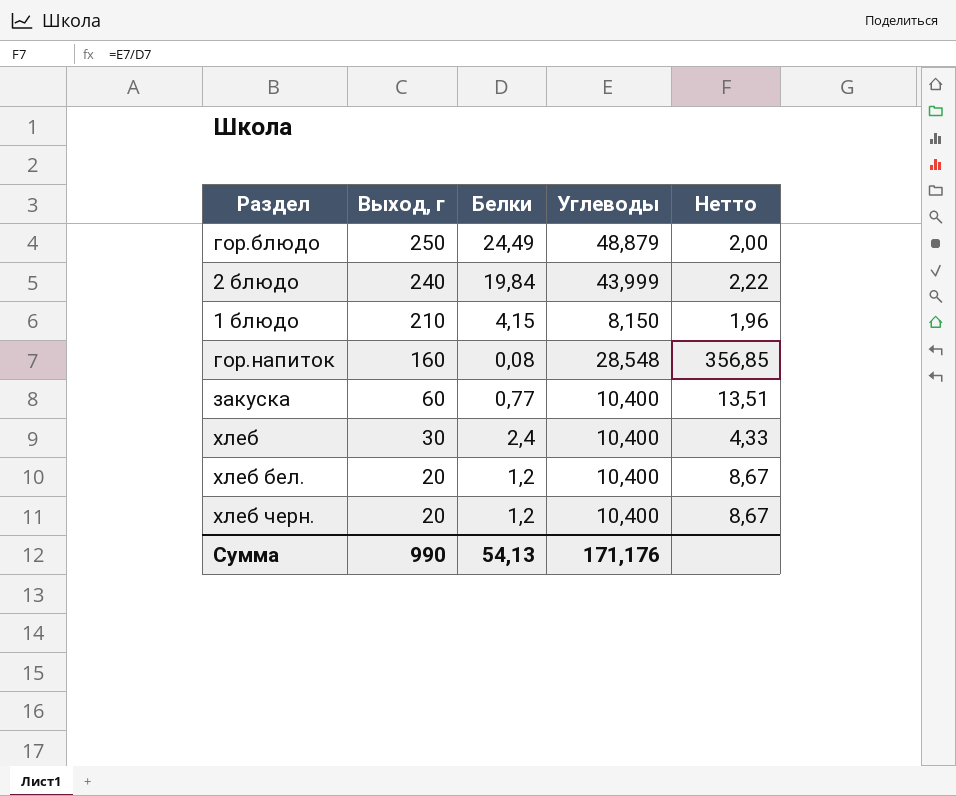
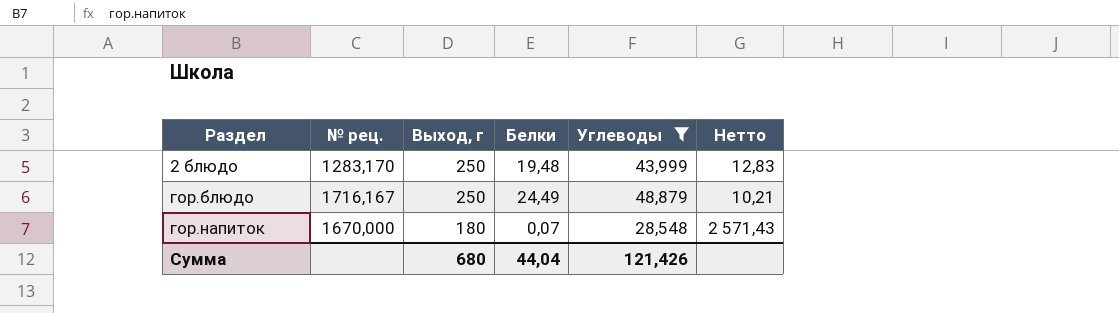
filter: none -> Углеводы >= 28,548
row order: Выход, г descending -> Раздел ascending
column № рец. | position: none -> 2
column Нетто | formula: [Углеводы] / [Белки] -> [Выход, г] / [Белки]
2 блюдо | Выход, г: 240 -> 250
2 блюдо | Белки: 19,84 -> 19,48
гор.напиток | Выход, г: 160 -> 180
гор.напиток | Белки: 0,08 -> 0,07
Сумма | Выход, г: 990 -> 680
Сумма | Белки: 54,13 -> 44,04
Сумма | Углеводы: 171,176 -> 121,426

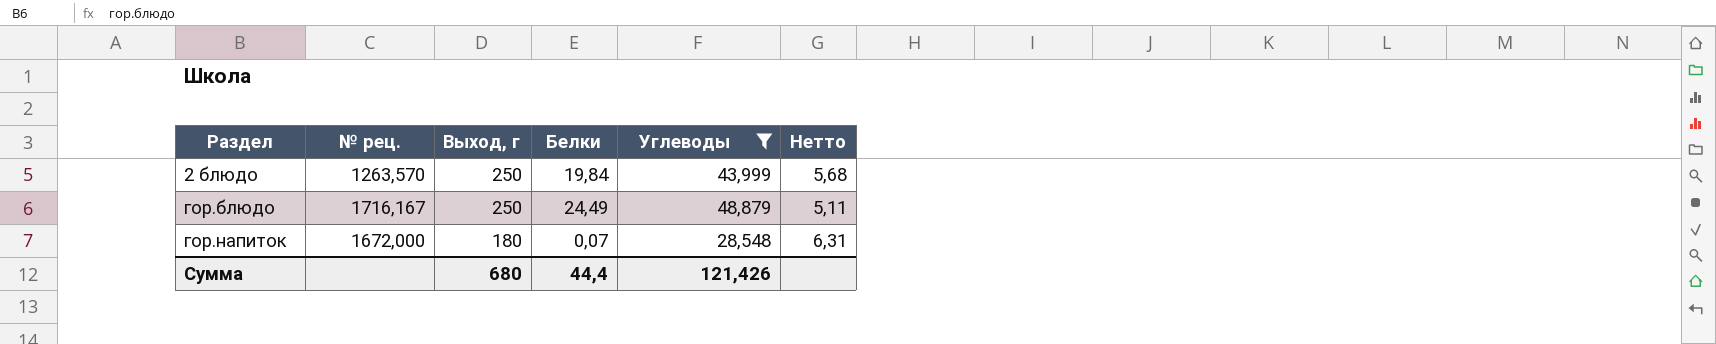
column Нетто | formula: [Выход, г] / [Белки] -> [Выход, г] / [Углеводы]
2 блюдо | № рец.: 1283,170 -> 1263,570
2 блюдо | Белки: 19,48 -> 19,84
гор.напиток | № рец.: 1670,000 -> 1672,000
Сумма | Белки: 44,04 -> 44,4

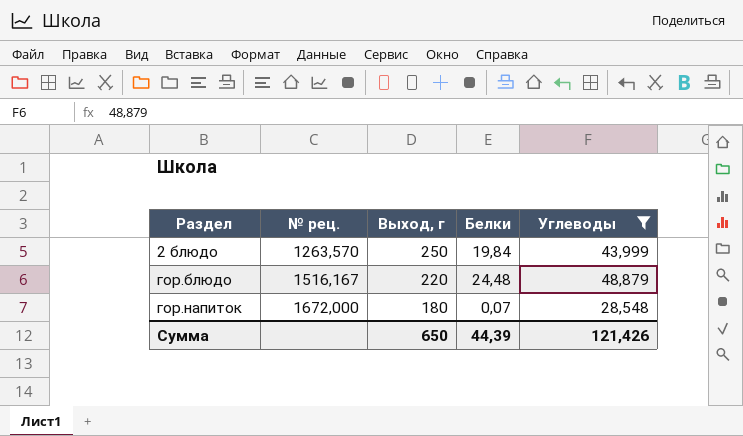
column Нетто | formula: [Выход, г] / [Углеводы] -> none
гор.блюдо | № рец.: 1716,167 -> 1516,167
гор.блюдо | Выход, г: 250 -> 220
гор.блюдо | Белки: 24,49 -> 24,48
Сумма | Выход, г: 680 -> 650
Сумма | Белки: 44,4 -> 44,39

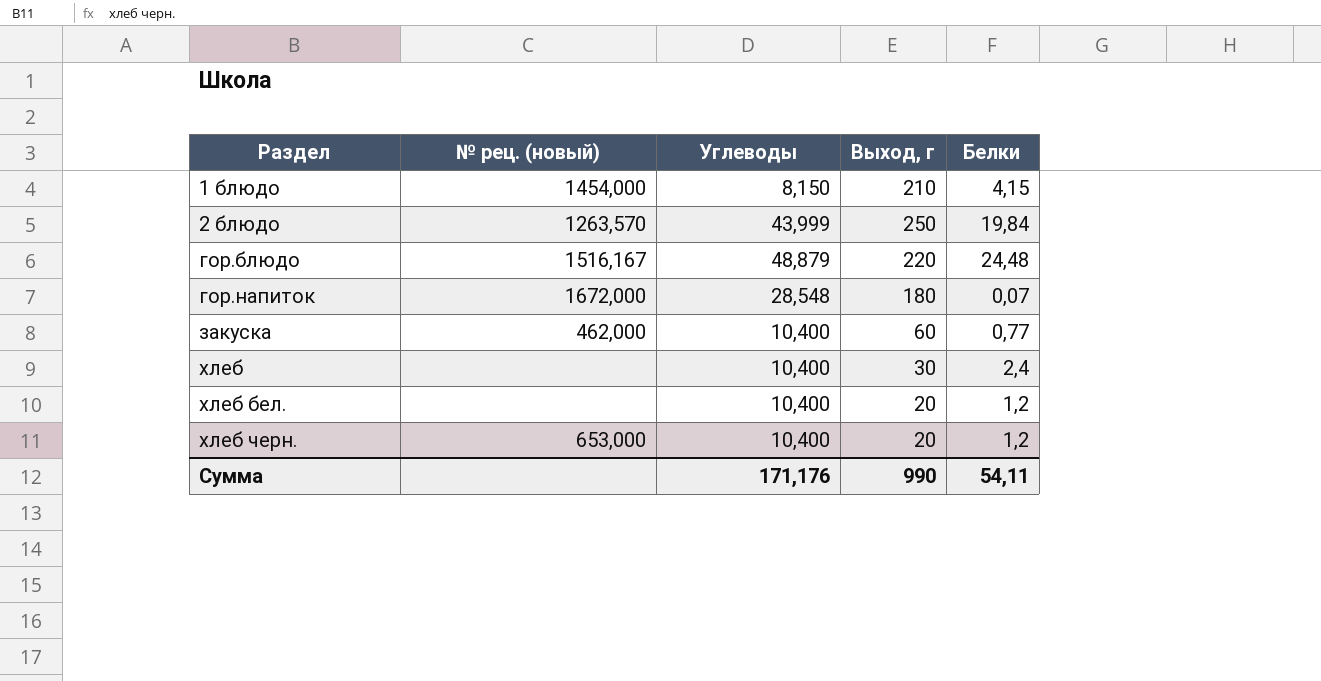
filter: Углеводы >= 28,548 -> none
column name: № рец. -> № рец. (новый)
column Углеводы | position: 5 -> 3
Сумма | Углеводы: 121,426 -> 171,176
Сумма | Выход, г: 650 -> 990
Сумма | Белки: 44,39 -> 54,11

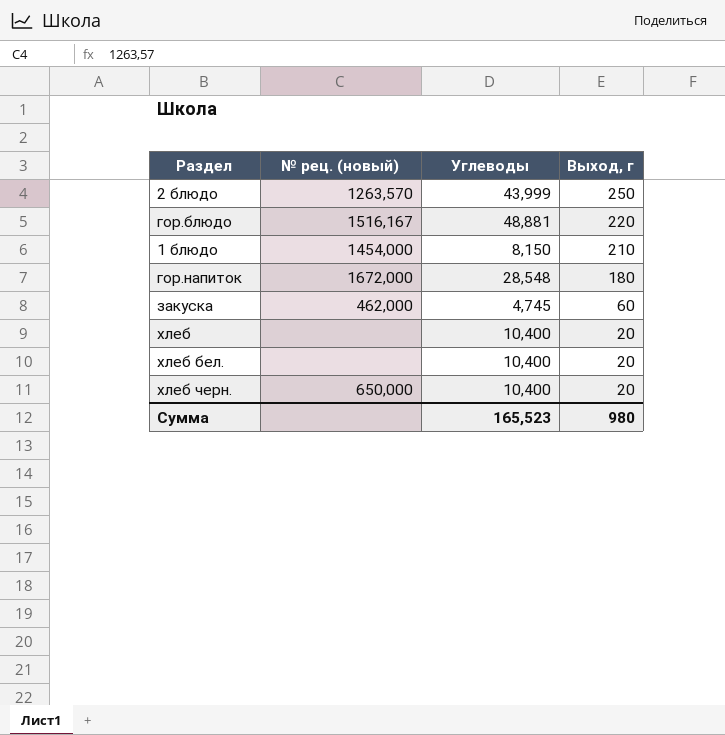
row order: Раздел ascending -> Выход, г descending
column Белки | position: 5 -> none
гор.блюдо | Углеводы: 48,879 -> 48,881
закуска | Углеводы: 10,400 -> 4,745
хлеб | Выход, г: 30 -> 20
хлеб черн. | № рец. (новый): 653,000 -> 650,000
Сумма | Углеводы: 171,176 -> 165,523
Сумма | Выход, г: 990 -> 980

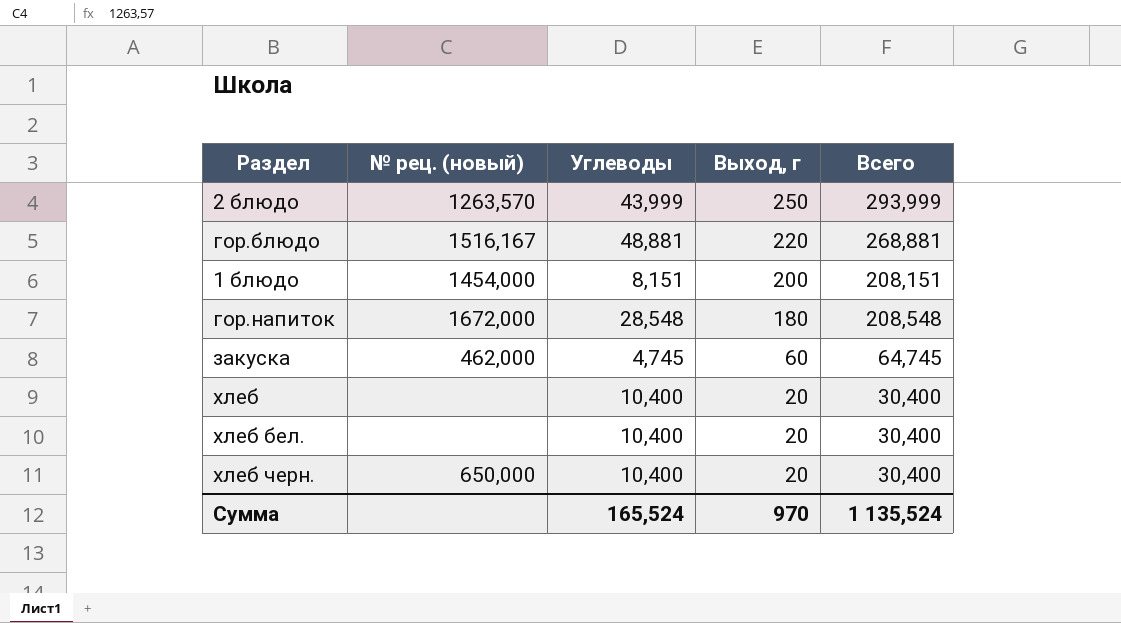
column Всего | formula: none -> [Углеводы] + [Выход, г]
1 блюдо | Углеводы: 8,150 -> 8,151
1 блюдо | Выход, г: 210 -> 200
Сумма | Углеводы: 165,523 -> 165,524
Сумма | Выход, г: 980 -> 970

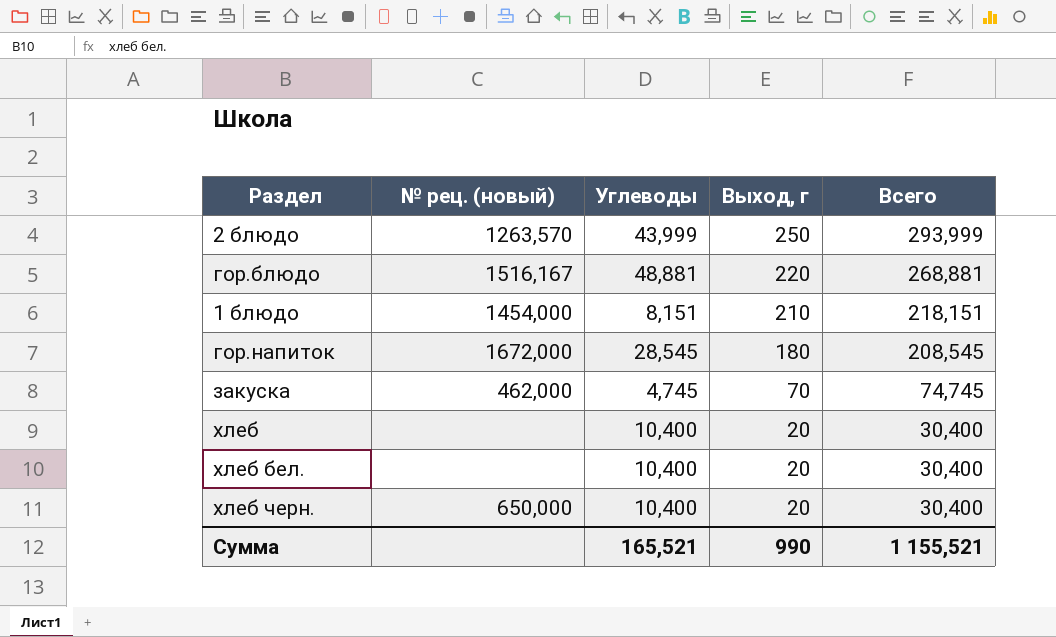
1 блюдо | Выход, г: 200 -> 210
1 блюдо | Всего: 208,151 -> 218,151
гор.напиток | Углеводы: 28,548 -> 28,545
гор.напиток | Всего: 208,548 -> 208,545
закуска | Выход, г: 60 -> 70
закуска | Всего: 64,745 -> 74,745
Сумма | Углеводы: 165,524 -> 165,521
Сумма | Выход, г: 970 -> 990
Сумма | Всего: 1 135,524 -> 1 155,521

